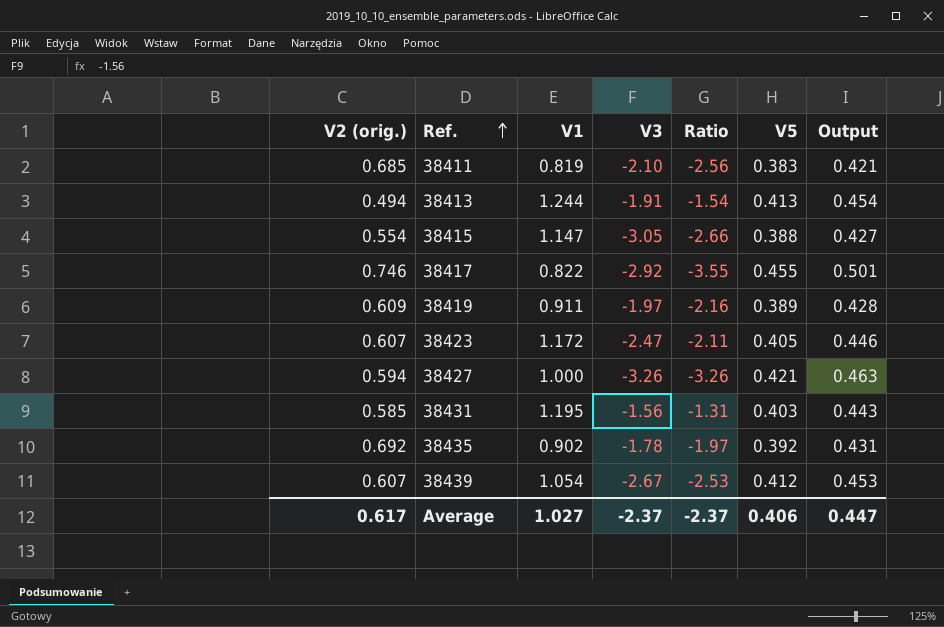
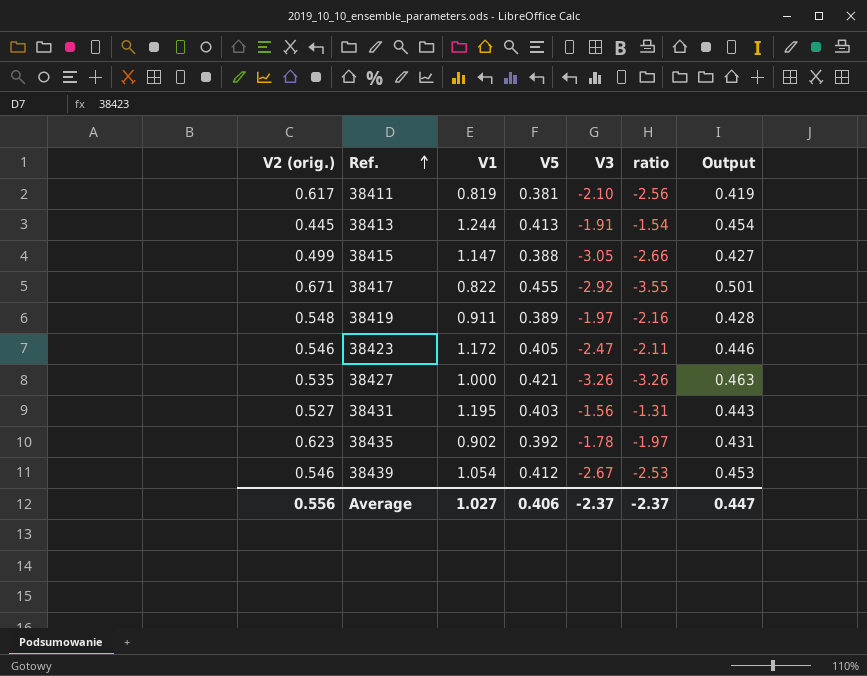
column V5 | position: 6 -> 4
column name: Ratio -> ratio
38411 | V2 (orig.): 0.685 -> 0.617
38411 | V5: 0.383 -> 0.381
38411 | Output: 0.421 -> 0.419
38413 | V2 (orig.): 0.494 -> 0.445
38415 | V2 (orig.): 0.554 -> 0.499
38417 | V2 (orig.): 0.746 -> 0.671
38419 | V2 (orig.): 0.609 -> 0.548
38423 | V2 (orig.): 0.607 -> 0.546
38427 | V2 (orig.): 0.594 -> 0.535
38431 | V2 (orig.): 0.585 -> 0.527
38435 | V2 (orig.): 0.692 -> 0.623
38439 | V2 (orig.): 0.607 -> 0.546
Average | V2 (orig.): 0.617 -> 0.556

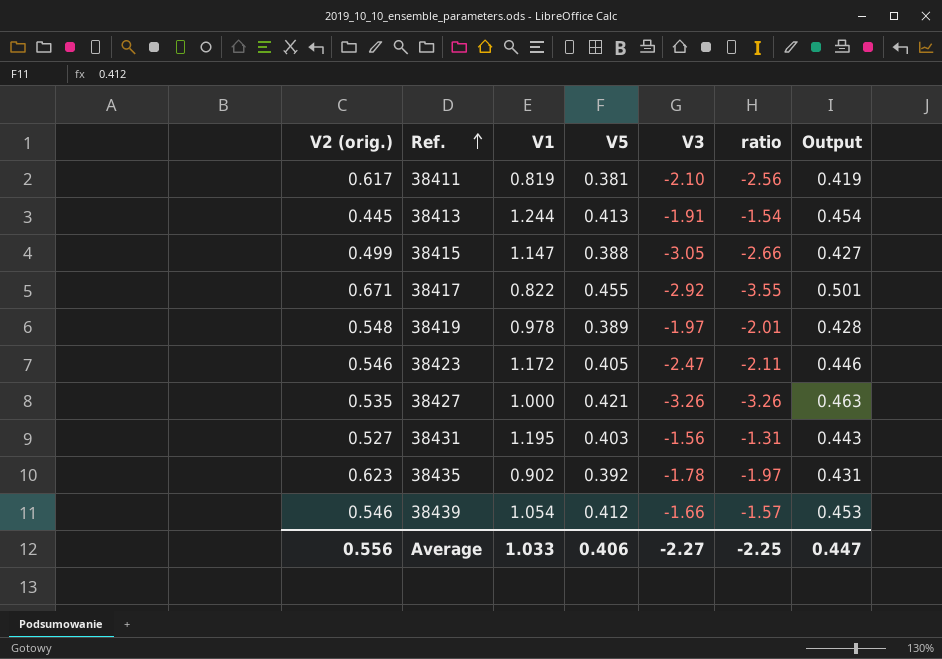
38419 | V1: 0.911 -> 0.978
38419 | ratio: -2.16 -> -2.01
38439 | V3: -2.67 -> -1.66
38439 | ratio: -2.53 -> -1.57
Average | V1: 1.027 -> 1.033
Average | V3: -2.37 -> -2.27
Average | ratio: -2.37 -> -2.25

